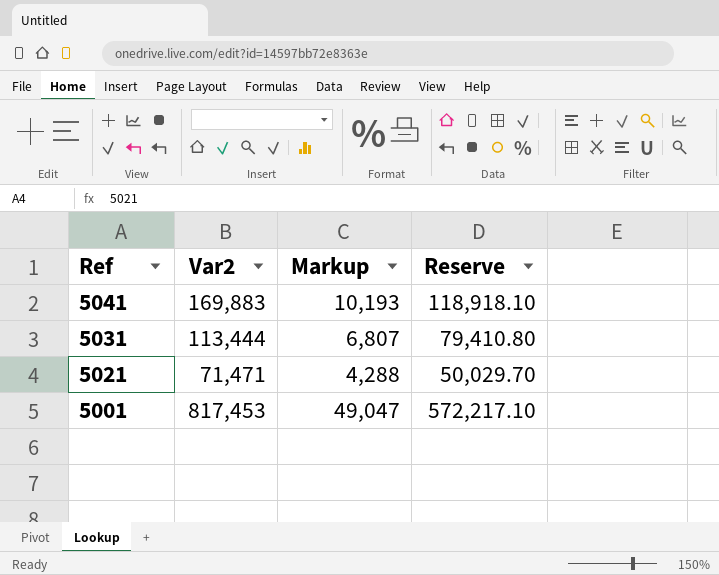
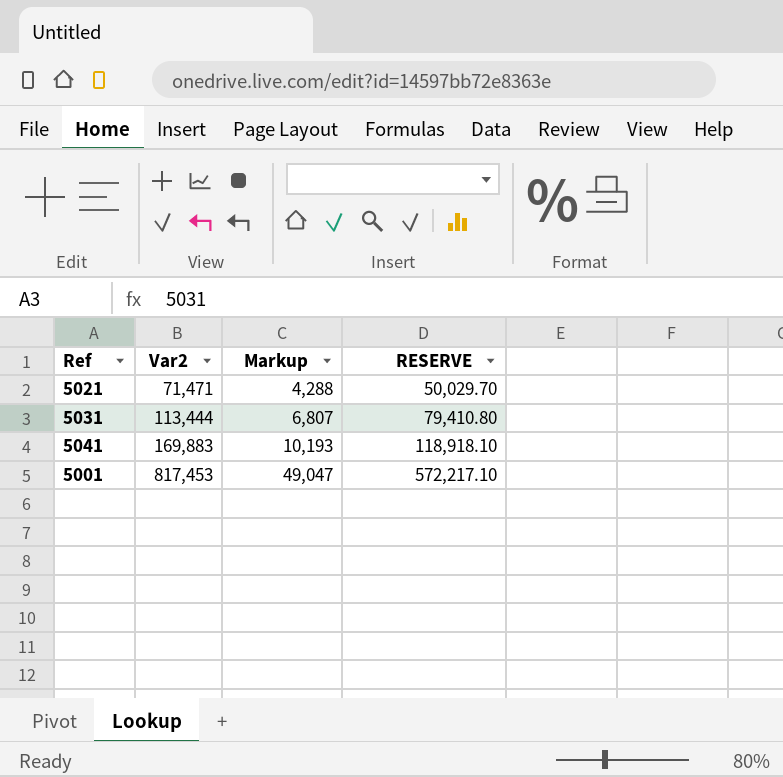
row order: Ref descending -> Var2 ascending
column name: Reserve -> RESERVE

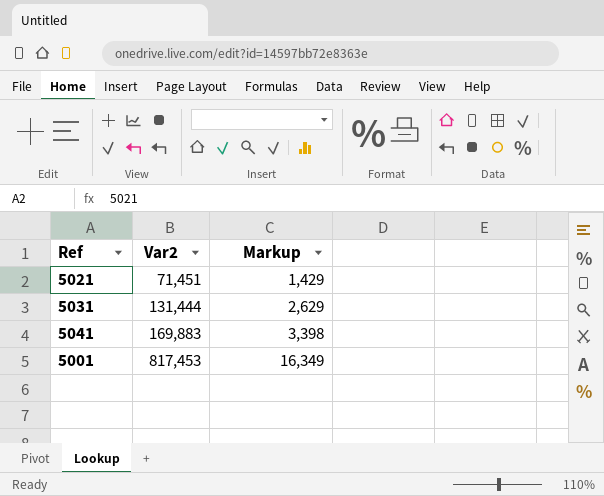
column RESERVE | formula: [Var2] * 0.7 -> none
column Markup | formula: [Var2] * 0.06 -> [Var2] * 0.02
5021 | Var2: 71,471 -> 71,451
5031 | Var2: 113,444 -> 131,444

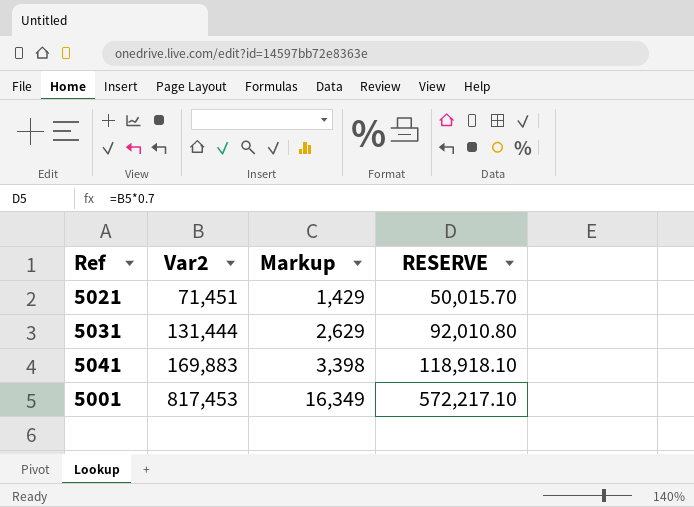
column RESERVE | formula: none -> [Var2] * 0.7

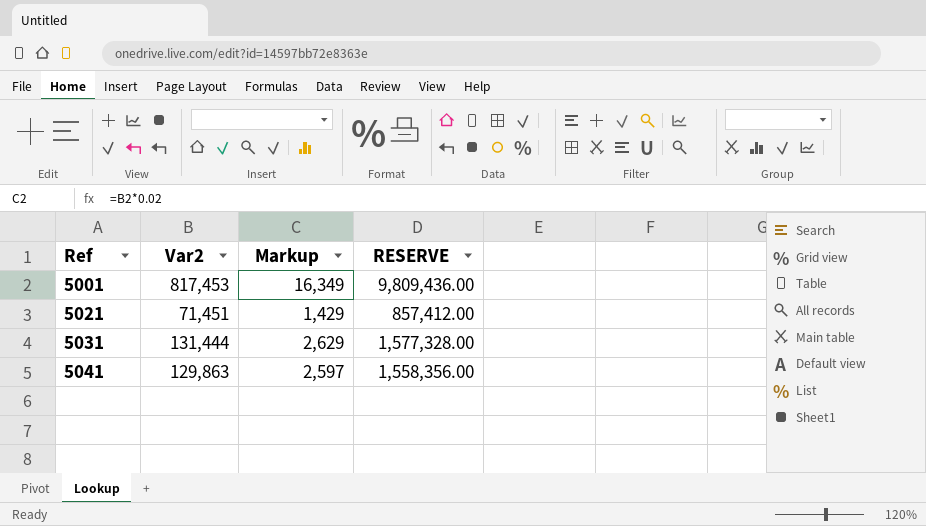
row order: Var2 ascending -> Ref ascending
column RESERVE | formula: [Var2] * 0.7 -> [Var2] * 12
5041 | Var2: 169,883 -> 129,863
5041 | Markup: 3,398 -> 2,597

